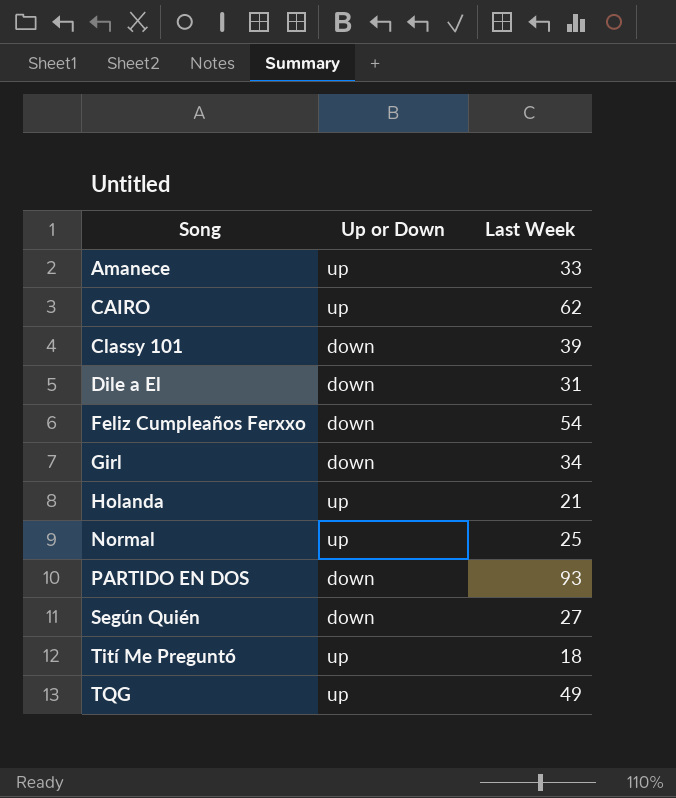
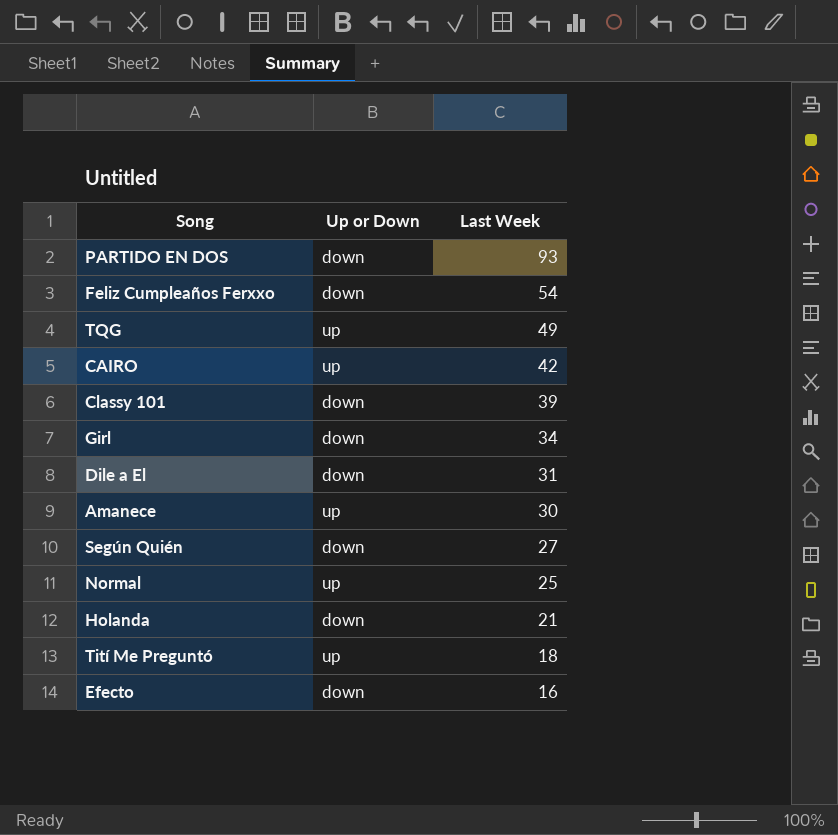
row order: Song ascending -> Last Week descending
CAIRO | Last Week: 62 -> 42
Amanece | Last Week: 33 -> 30
Holanda | Up or Down: up -> down
row Efecto: none -> down | 16

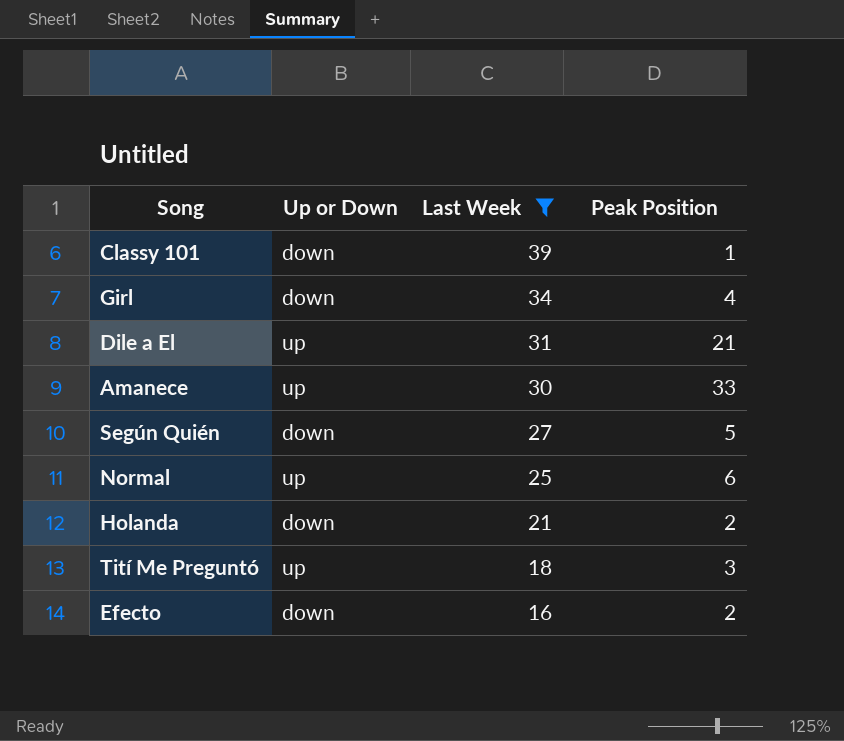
filter: none -> Last Week <= 39
column Peak Position | position: none -> 4
Dile a El | Up or Down: down -> up

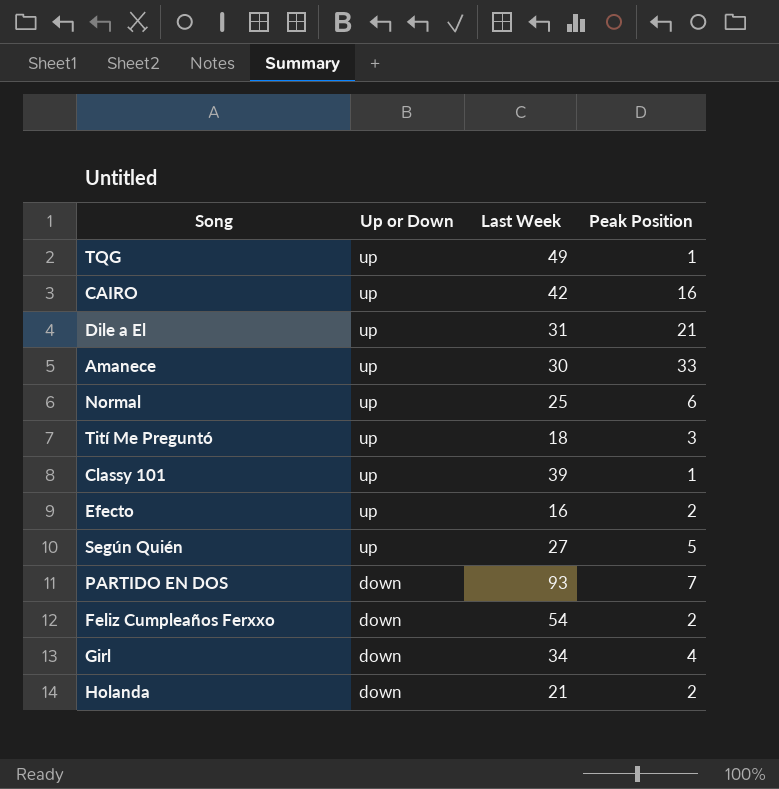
filter: Last Week <= 39 -> none
row order: Last Week descending -> Up or Down descending
Classy 101 | Up or Down: down -> up
Efecto | Up or Down: down -> up
Según Quién | Up or Down: down -> up

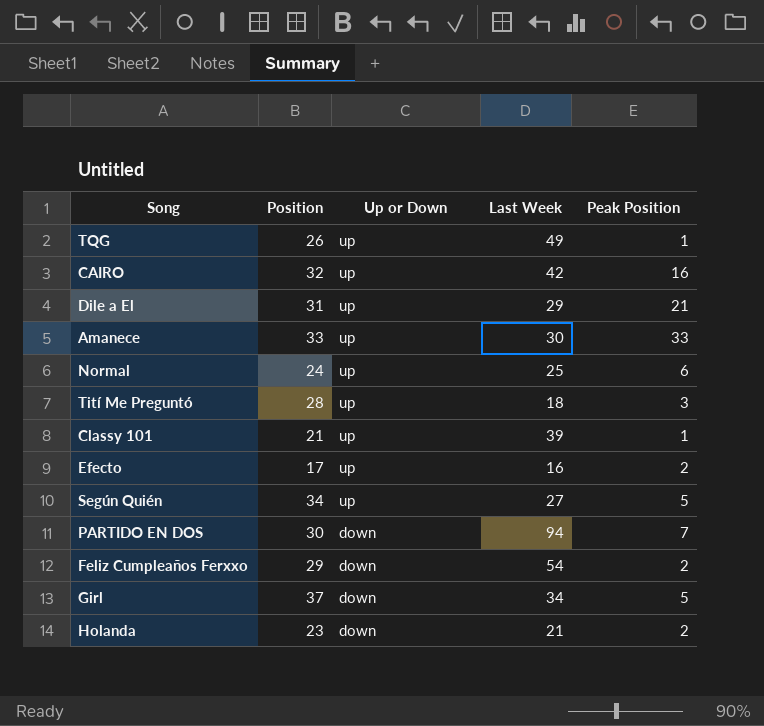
column Position | position: none -> 2
Dile a El | Last Week: 31 -> 29
PARTIDO EN DOS | Last Week: 93 -> 94
Girl | Peak Position: 4 -> 5

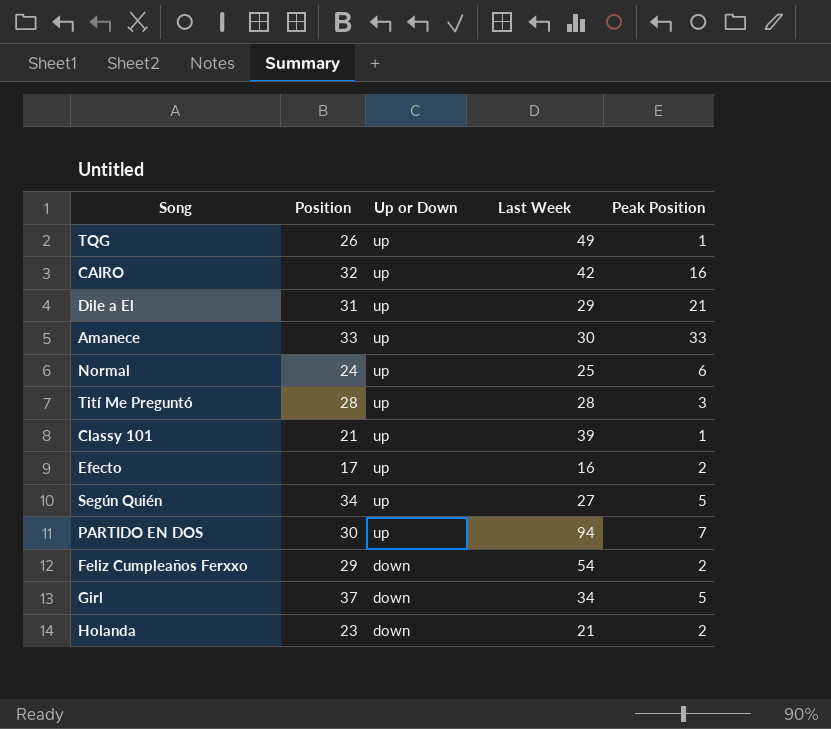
Tití Me Preguntó | Last Week: 18 -> 28
PARTIDO EN DOS | Up or Down: down -> up

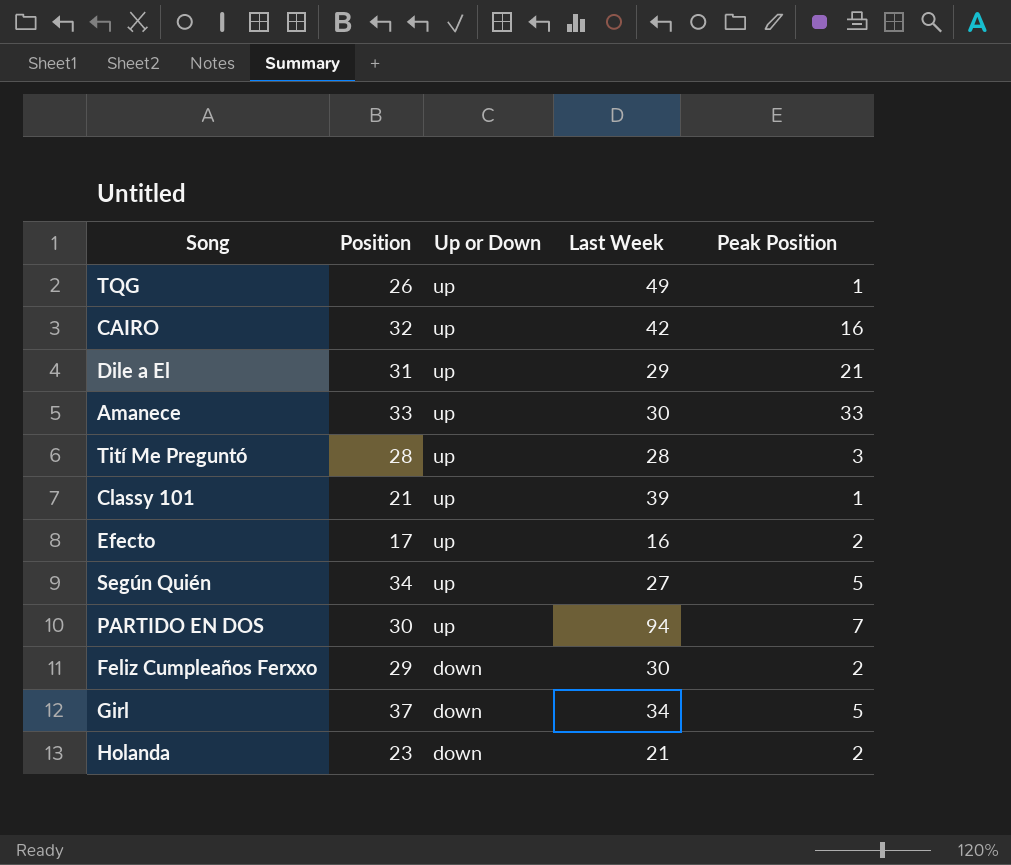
row Normal: 24 | up | 25 | 6 -> none
Feliz Cumpleaños Ferxxo | Last Week: 54 -> 30

